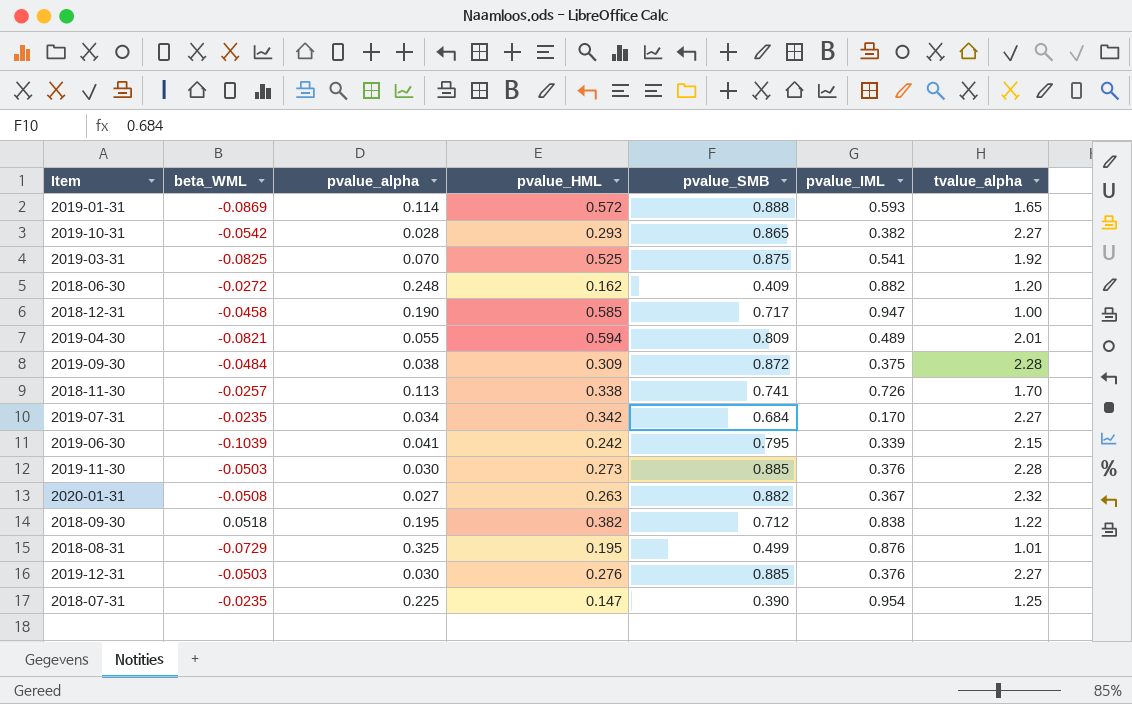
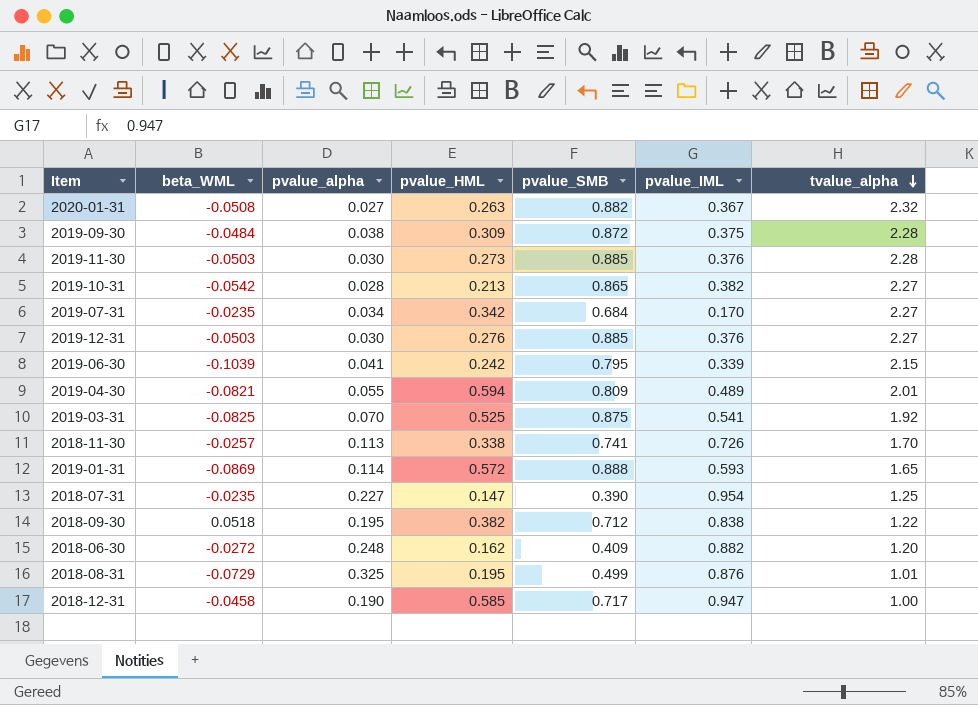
row order: none -> tvalue_alpha descending
2019-10-31 | pvalue_HML: 0.293 -> 0.213
2018-07-31 | pvalue_alpha: 0.225 -> 0.227

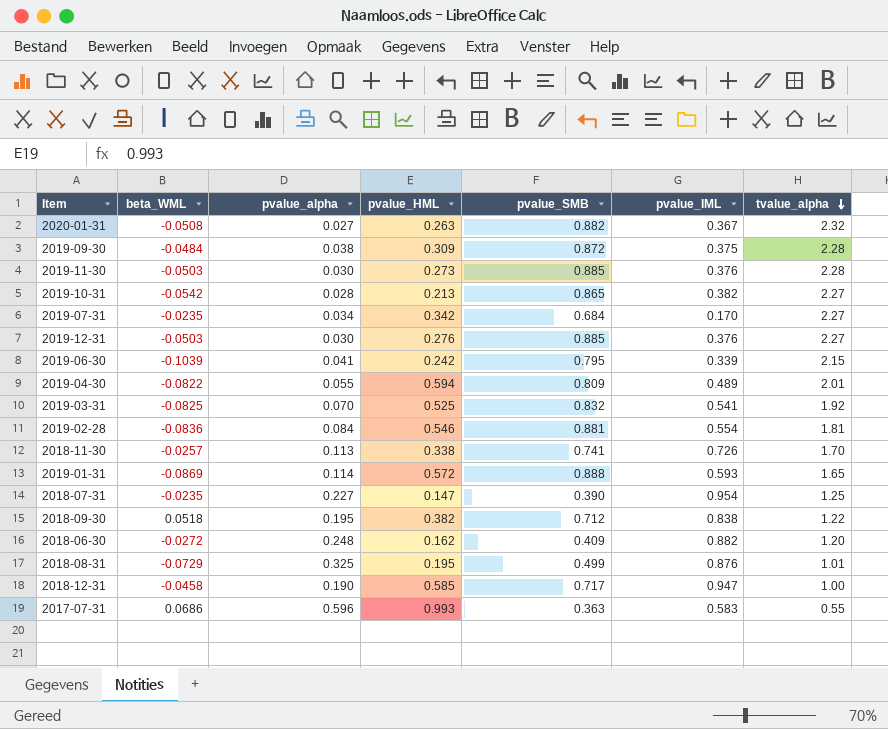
2019-04-30 | beta_WML: -0.0821 -> -0.0822
2019-03-31 | pvalue_SMB: 0.875 -> 0.832
row 2019-02-28: none -> -0.0836 | 0.084 | 0.546 | 0.881 | 0.554 | 1.81
row 2017-07-31: none -> 0.0686 | 0.596 | 0.993 | 0.363 | 0.583 | 0.55

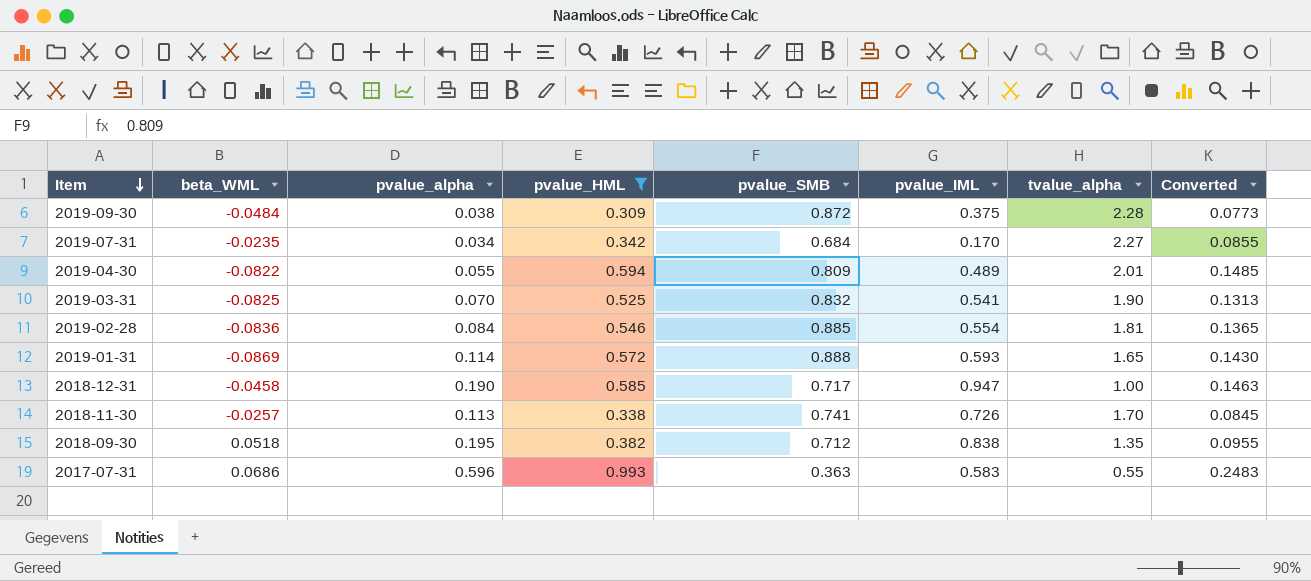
filter: none -> pvalue_HML >= 0.309
row order: tvalue_alpha descending -> Item descending
column Converted | formula: none -> [pvalue_HML] * 0.25
2019-03-31 | tvalue_alpha: 1.92 -> 1.90
2019-02-28 | pvalue_SMB: 0.881 -> 0.885
2018-09-30 | tvalue_alpha: 1.22 -> 1.35

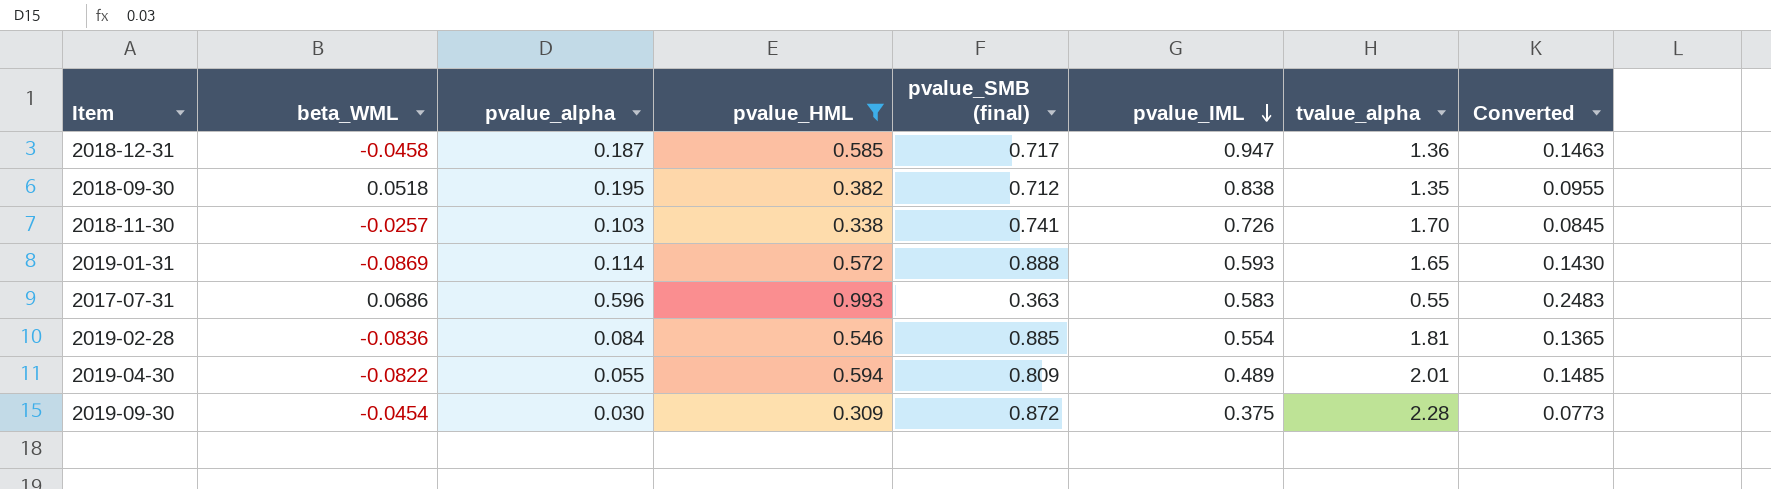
row order: Item descending -> pvalue_IML descending
column name: pvalue_SMB -> pvalue_SMB (final)
row 2019-07-31: -0.0235 | 0.034 | 0.342 | 0.684 | 0.170 | 2.27 | 0.0855 -> none
row 2019-03-31: -0.0825 | 0.070 | 0.525 | 0.832 | 0.541 | 1.90 | 0.1313 -> none
2018-12-31 | pvalue_alpha: 0.190 -> 0.187
2018-12-31 | tvalue_alpha: 1.00 -> 1.36
2018-11-30 | pvalue_alpha: 0.113 -> 0.103
2019-09-30 | beta_WML: -0.0484 -> -0.0454
2019-09-30 | pvalue_alpha: 0.038 -> 0.030

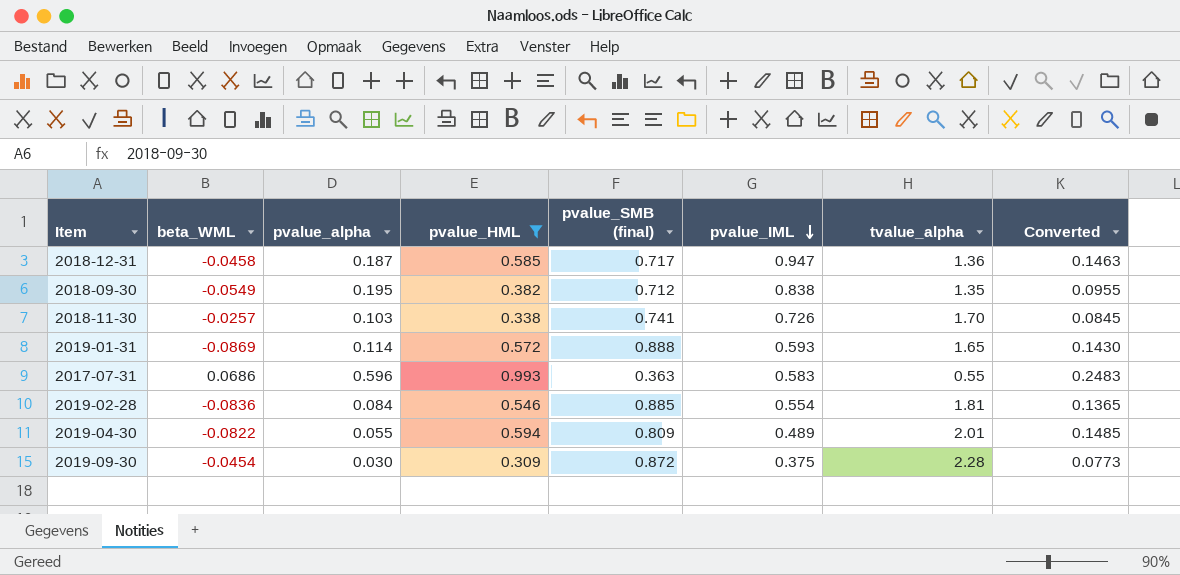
2018-09-30 | beta_WML: 0.0518 -> -0.0549

